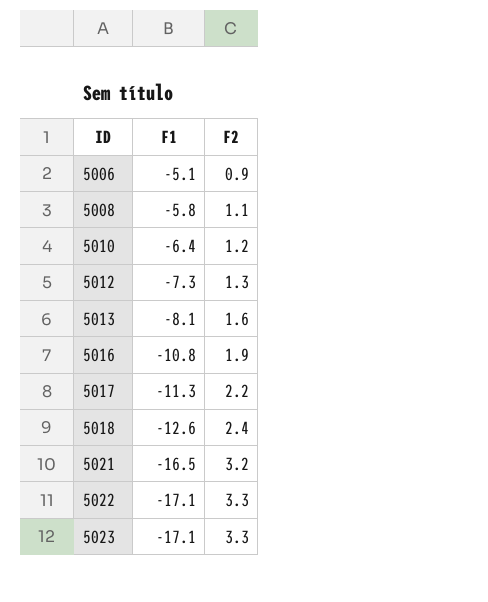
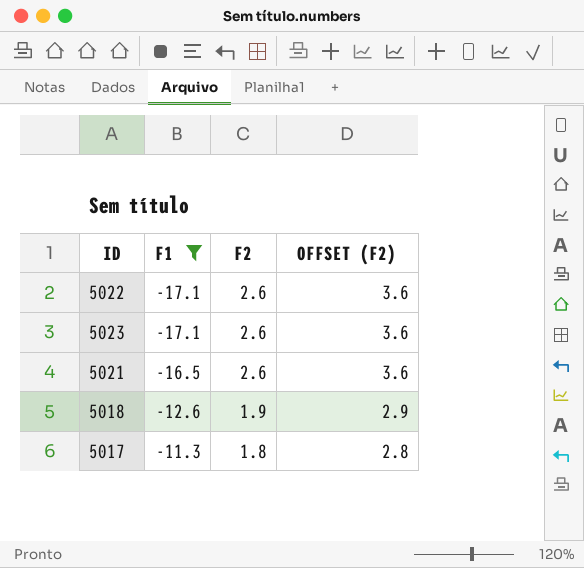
filter: none -> F1 <= -11.3
row order: ID ascending -> F1 ascending
column OFFSET (F2) | formula: none -> [F2] + 1
5022 | F2: 3.3 -> 2.6
5023 | F2: 3.3 -> 2.6
5021 | F2: 3.2 -> 2.6
5018 | F2: 2.4 -> 1.9
5017 | F2: 2.2 -> 1.8

